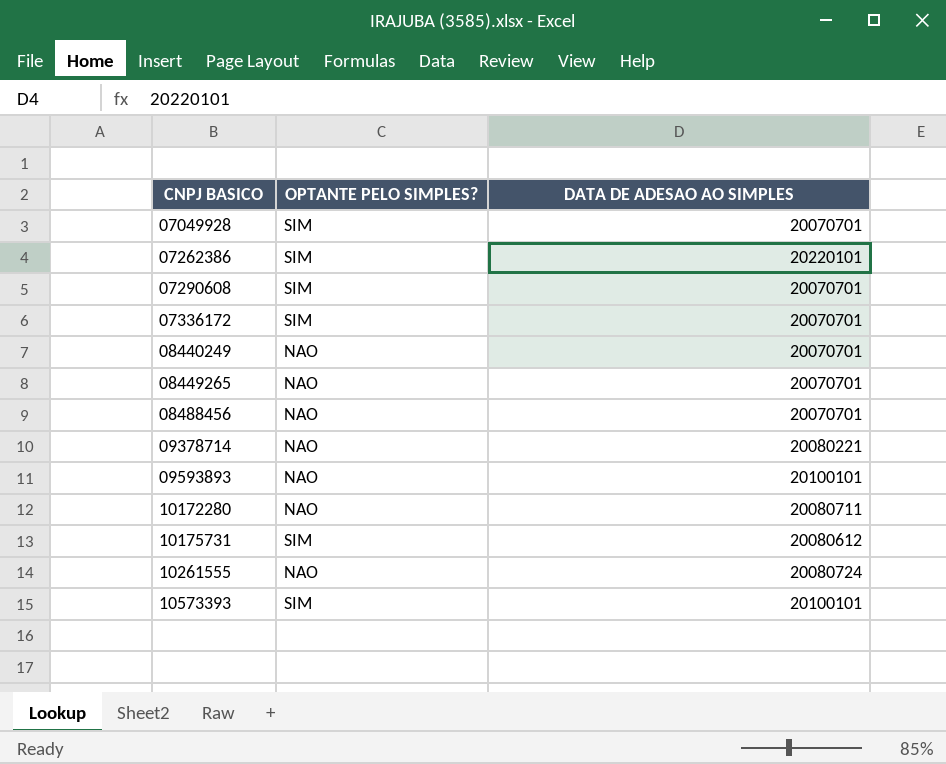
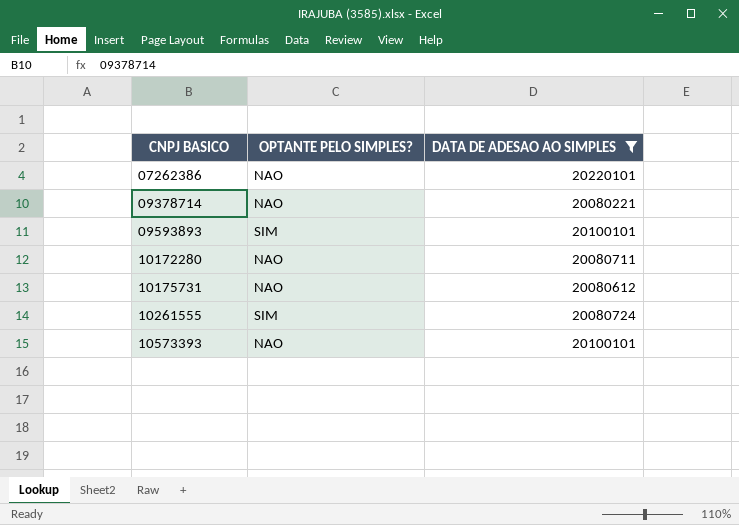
filter: none -> DATA DE ADESAO AO SIMPLES != 20070701
07262386 | OPTANTE PELO SIMPLES?: SIM -> NAO
09593893 | OPTANTE PELO SIMPLES?: NAO -> SIM
10175731 | OPTANTE PELO SIMPLES?: SIM -> NAO
10261555 | OPTANTE PELO SIMPLES?: NAO -> SIM
10573393 | OPTANTE PELO SIMPLES?: SIM -> NAO

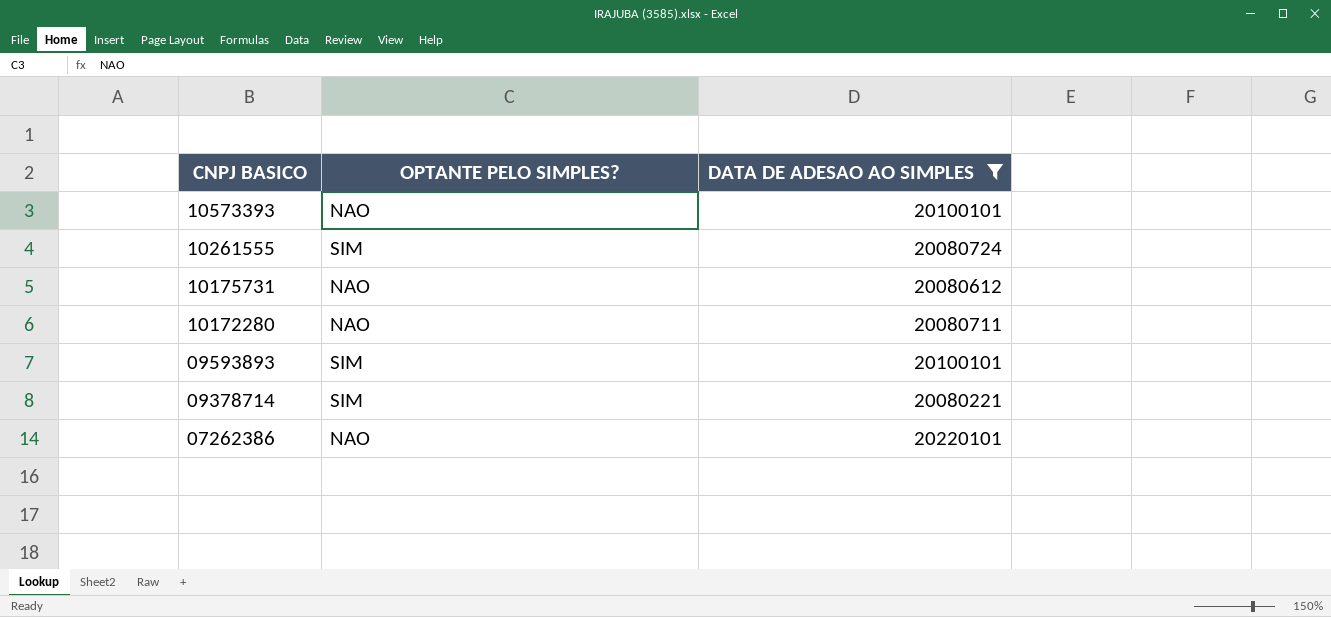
row order: CNPJ BASICO ascending -> CNPJ BASICO descending
09378714 | OPTANTE PELO SIMPLES?: NAO -> SIM

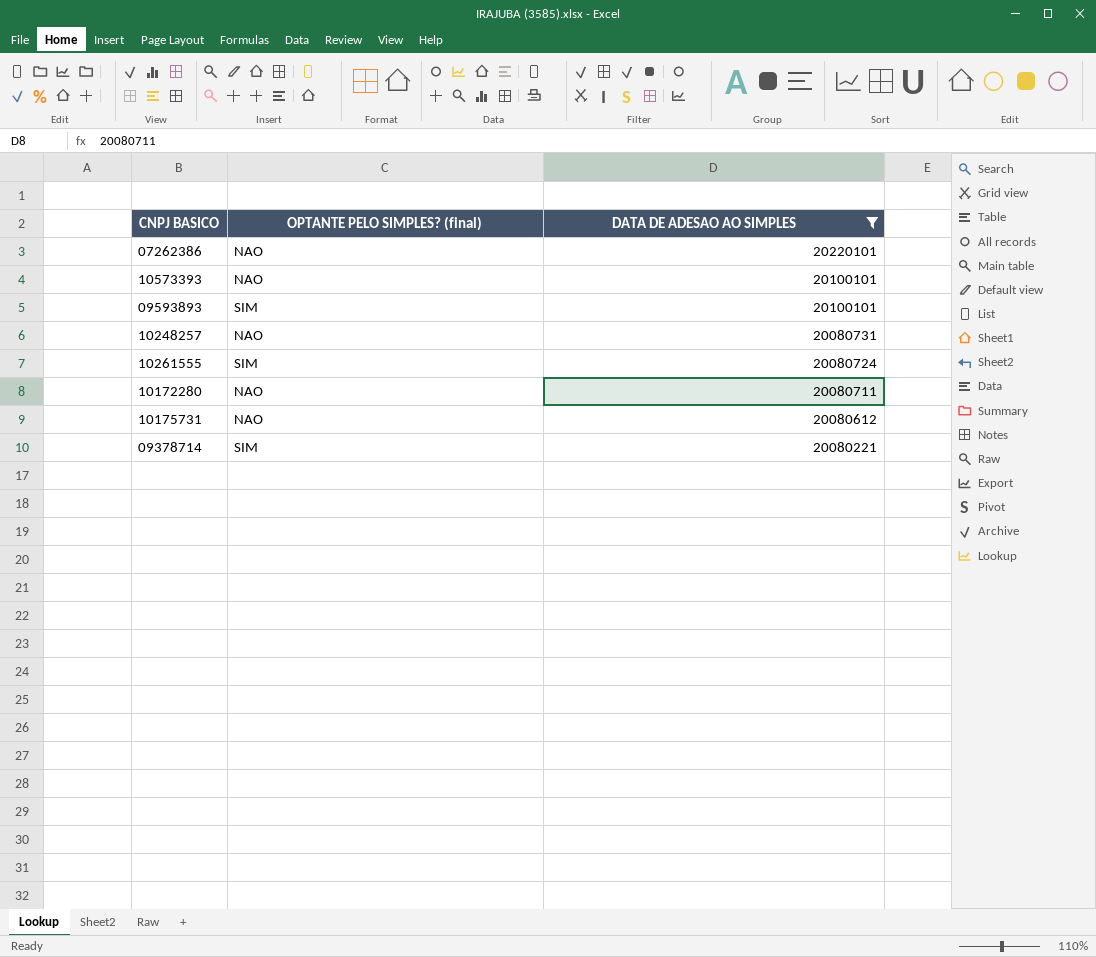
row order: CNPJ BASICO descending -> DATA DE ADESAO AO SIMPLES descending
column name: OPTANTE PELO SIMPLES? -> OPTANTE PELO SIMPLES? (final)
row 10248257: none -> NAO | 20080731

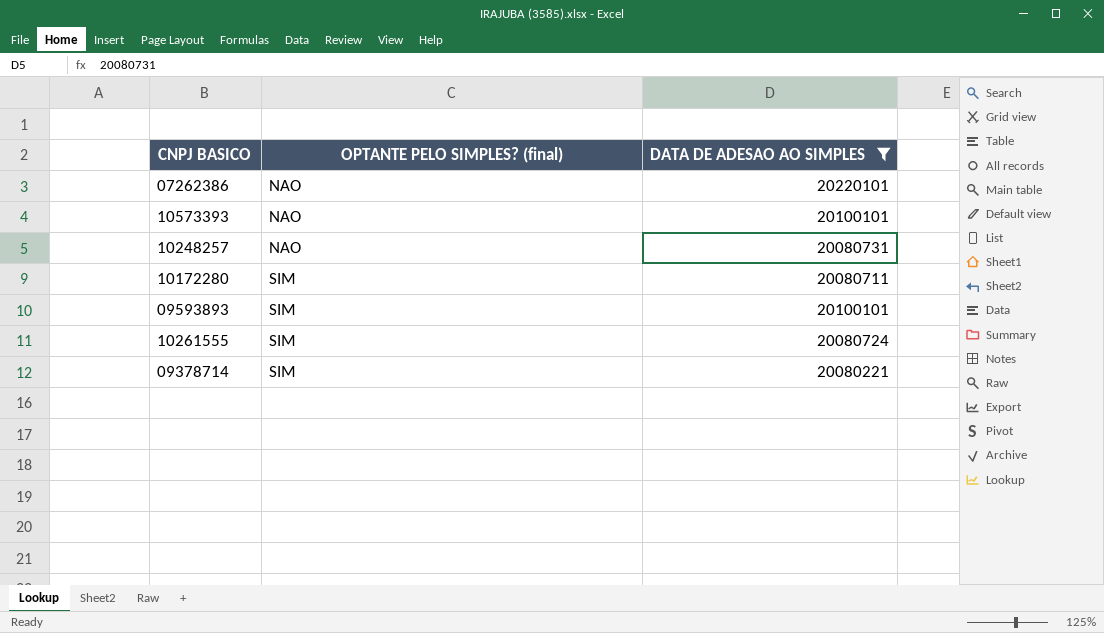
row order: DATA DE ADESAO AO SIMPLES descending -> OPTANTE PELO SIMPLES? (final) ascending
row 10175731: NAO | 20080612 -> none
10172280 | OPTANTE PELO SIMPLES? (final): NAO -> SIM

